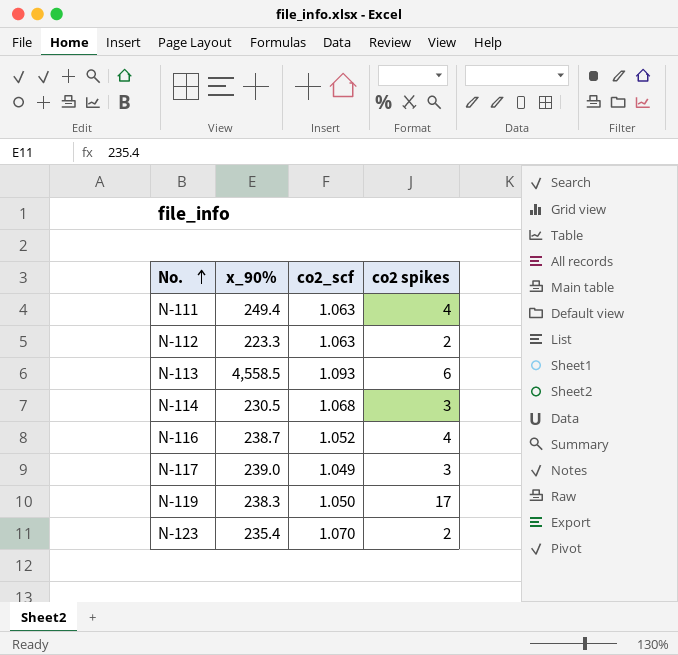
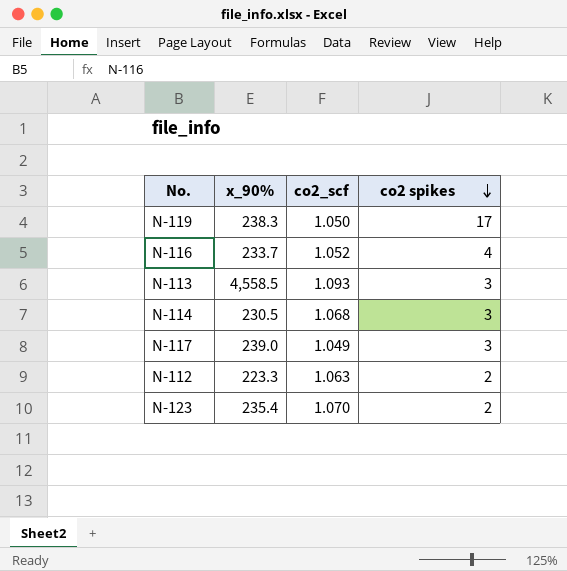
row order: No. ascending -> co2 spikes descending
row N-111: 249.4 | 1.063 | 4 -> none
N-116 | x_90%: 238.7 -> 233.7
N-113 | co2 spikes: 6 -> 3

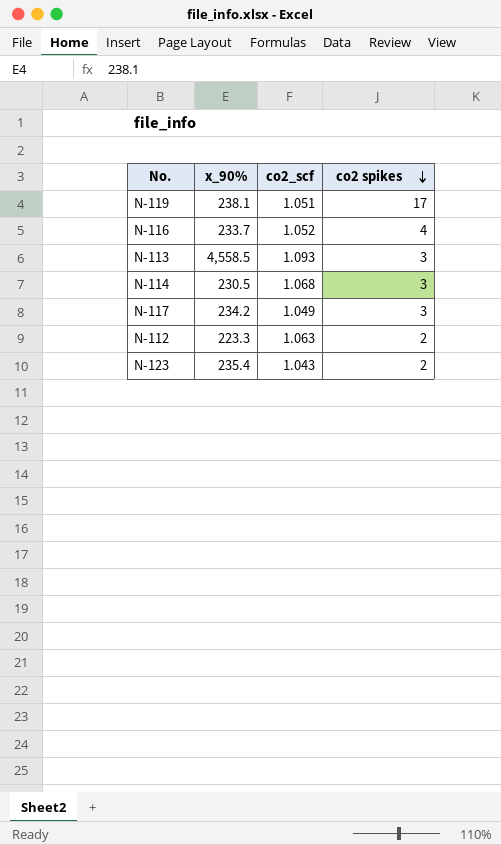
N-119 | x_90%: 238.3 -> 238.1
N-119 | co2_scf: 1.050 -> 1.051
N-117 | x_90%: 239.0 -> 234.2
N-123 | co2_scf: 1.070 -> 1.043

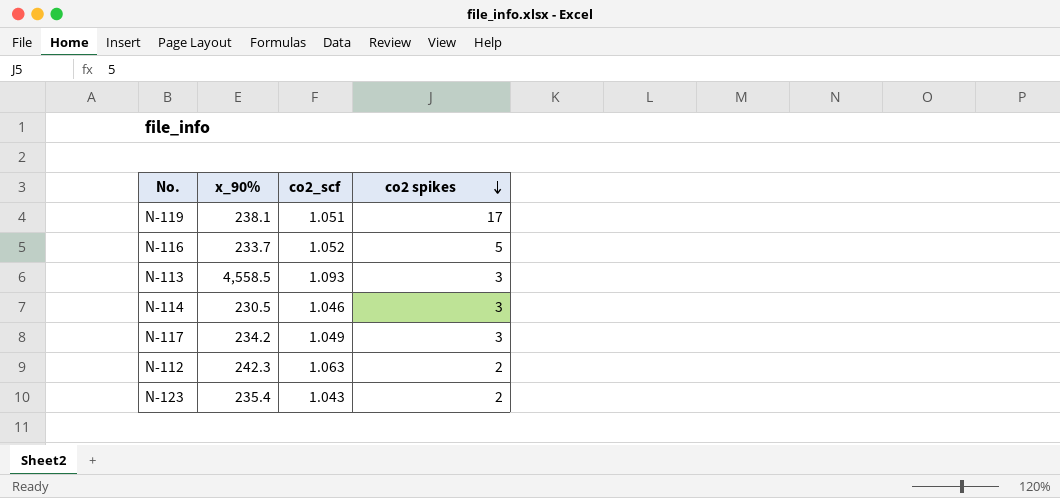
N-116 | co2 spikes: 4 -> 5
N-114 | co2_scf: 1.068 -> 1.046
N-112 | x_90%: 223.3 -> 242.3

